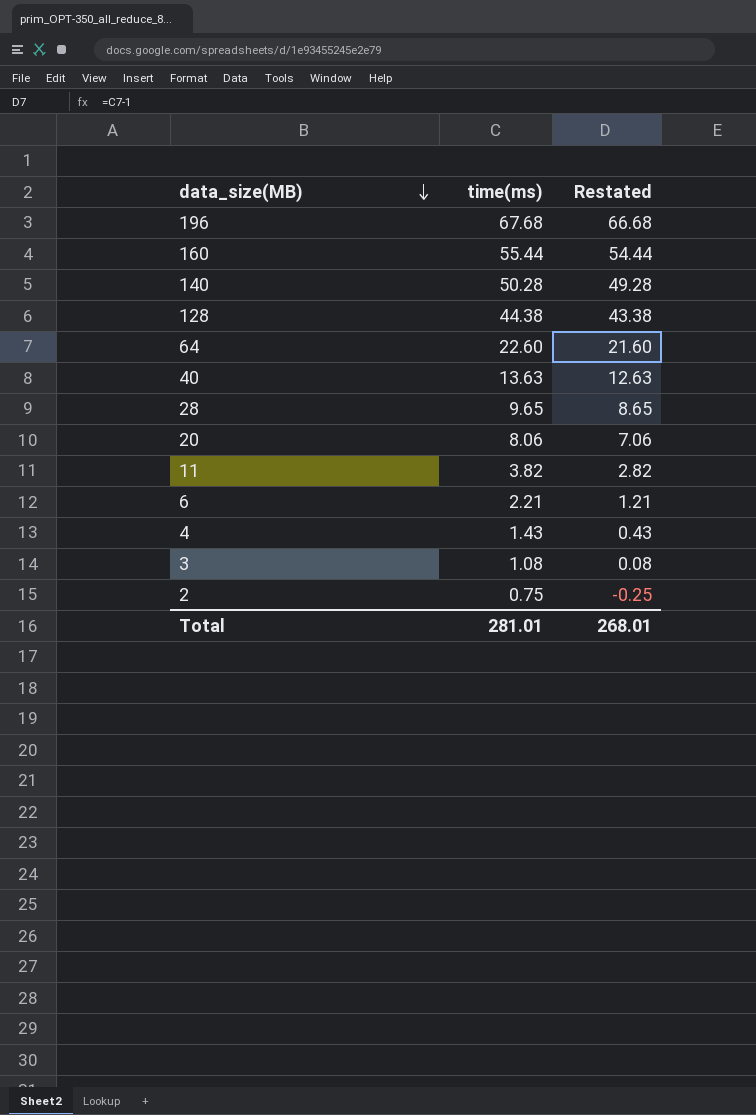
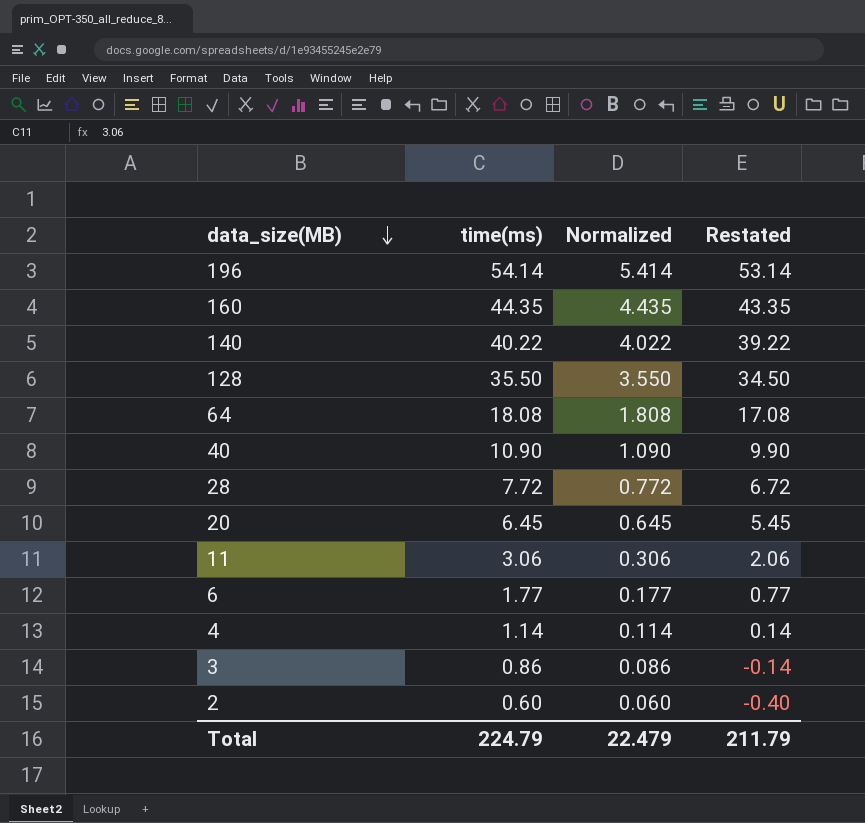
column Normalized | formula: none -> [time(ms)] * 0.1
196 | time(ms): 67.68 -> 54.14
196 | Restated: 66.68 -> 53.14
160 | time(ms): 55.44 -> 44.35
160 | Restated: 54.44 -> 43.35
140 | time(ms): 50.28 -> 40.22
140 | Restated: 49.28 -> 39.22
128 | time(ms): 44.38 -> 35.50
128 | Restated: 43.38 -> 34.50
64 | time(ms): 22.60 -> 18.08
64 | Restated: 21.60 -> 17.08
40 | time(ms): 13.63 -> 10.90
40 | Restated: 12.63 -> 9.90
28 | time(ms): 9.65 -> 7.72
28 | Restated: 8.65 -> 6.72
20 | time(ms): 8.06 -> 6.45
20 | Restated: 7.06 -> 5.45
11 | time(ms): 3.82 -> 3.06
11 | Restated: 2.82 -> 2.06
6 | time(ms): 2.21 -> 1.77
6 | Restated: 1.21 -> 0.77
4 | time(ms): 1.43 -> 1.14
4 | Restated: 0.43 -> 0.14
3 | time(ms): 1.08 -> 0.86
3 | Restated: 0.08 -> -0.14
2 | time(ms): 0.75 -> 0.60
2 | Restated: -0.25 -> -0.40
Total | time(ms): 281.01 -> 224.79
Total | Restated: 268.01 -> 211.79

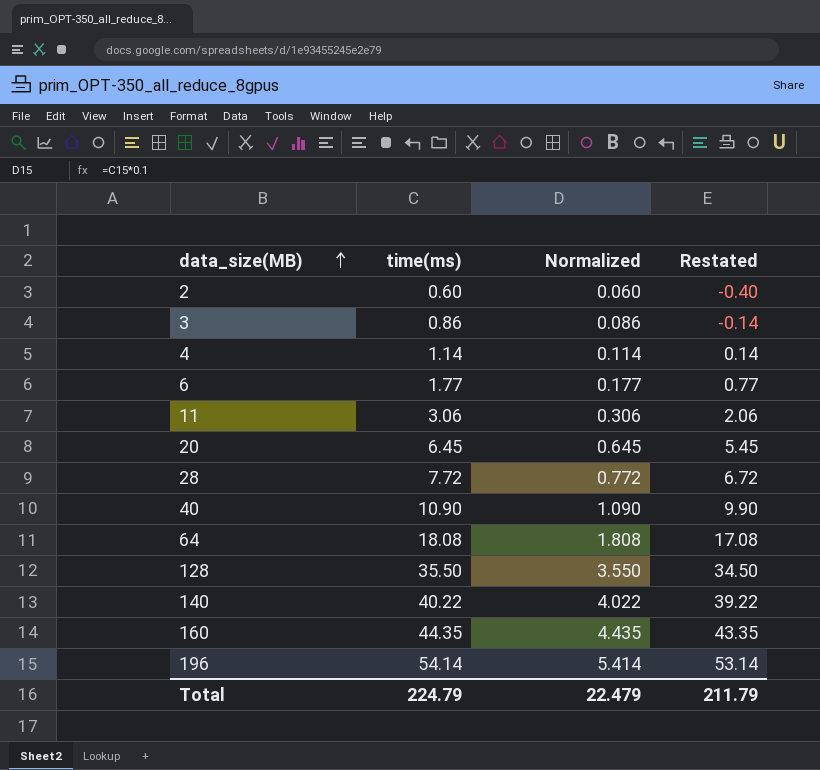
row order: data_size(MB) descending -> data_size(MB) ascending

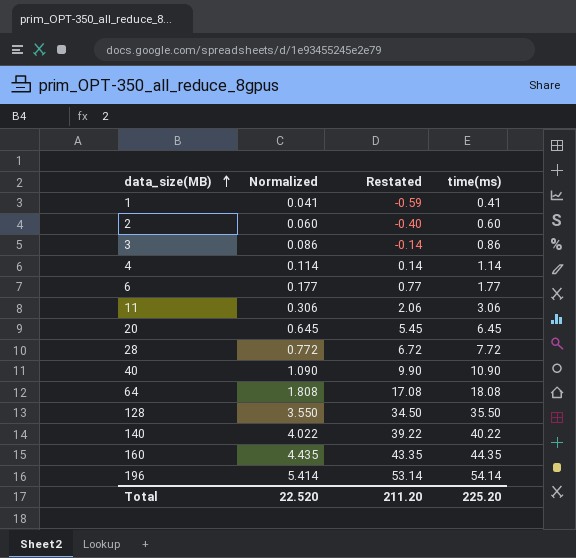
column time(ms) | position: 2 -> 4
row 1: none -> 0.041 | -0.59 | 0.41
Total | Normalized: 22.479 -> 22.520
Total | Restated: 211.79 -> 211.20
Total | time(ms): 224.79 -> 225.20

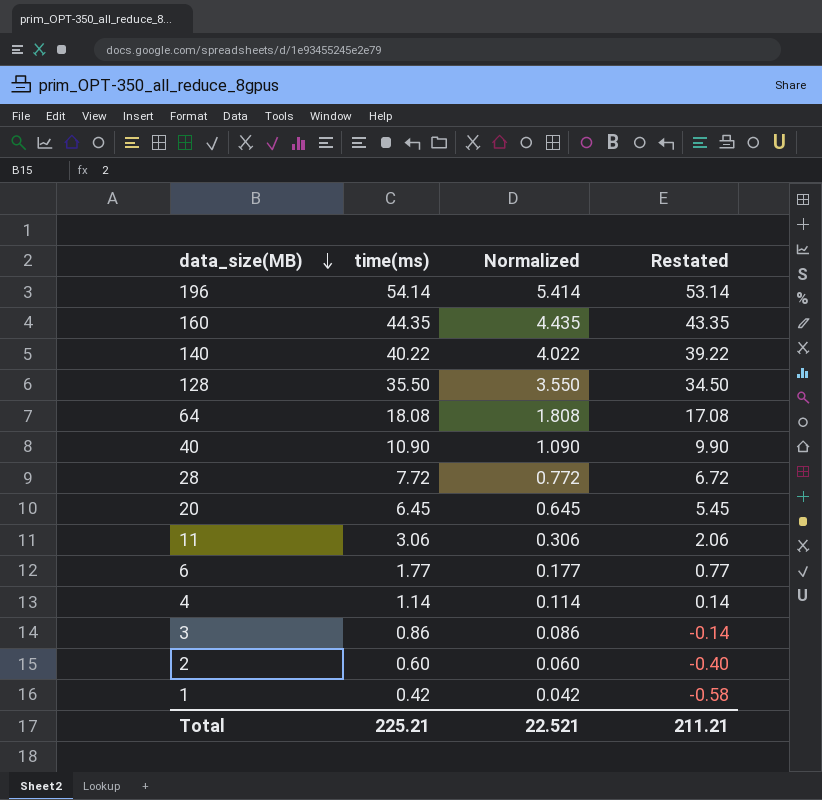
row order: data_size(MB) ascending -> data_size(MB) descending
column time(ms) | position: 4 -> 2
1 | time(ms): 0.41 -> 0.42
1 | Normalized: 0.041 -> 0.042
1 | Restated: -0.59 -> -0.58
Total | time(ms): 225.20 -> 225.21
Total | Normalized: 22.520 -> 22.521
Total | Restated: 211.20 -> 211.21

